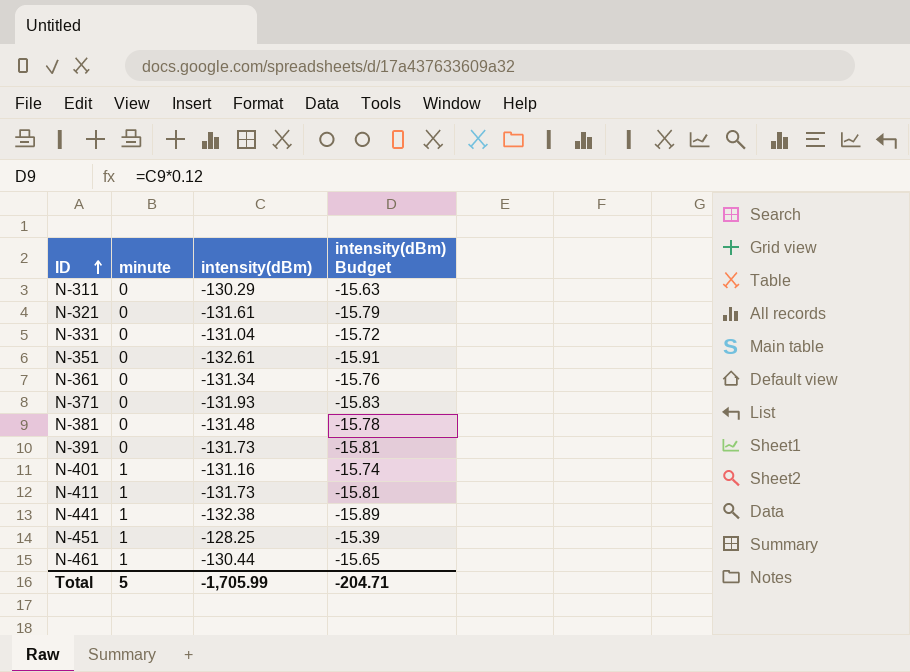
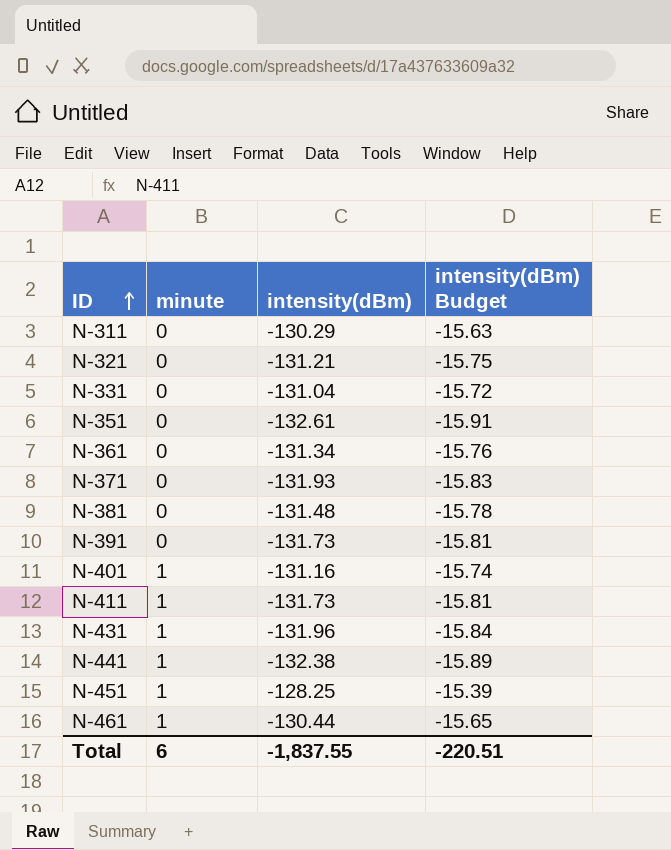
N-321 | intensity(dBm): -131.61 -> -131.21
N-321 | intensity(dBm) Budget: -15.79 -> -15.75
row N-431: none -> 1 | -131.96 | -15.84
Total | minute: 5 -> 6
Total | intensity(dBm): -1,705.99 -> -1,837.55
Total | intensity(dBm) Budget: -204.71 -> -220.51

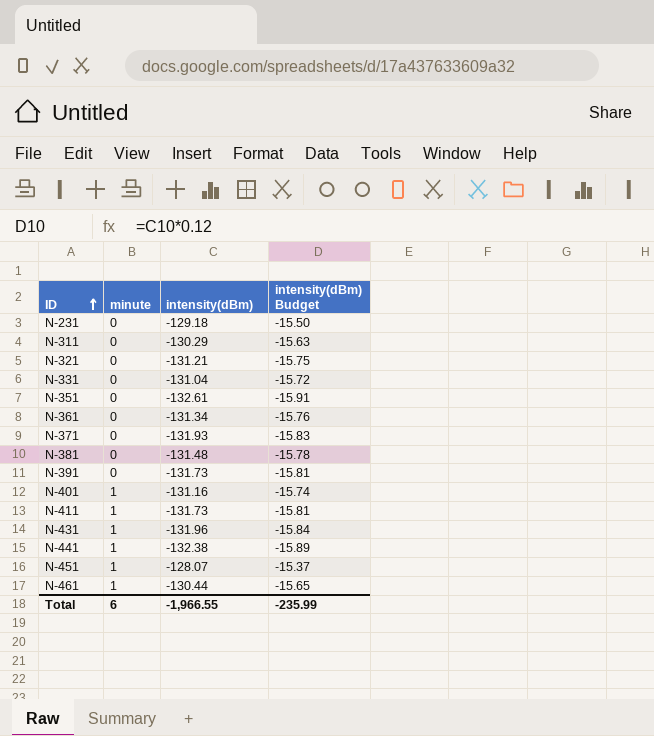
row N-231: none -> 0 | -129.18 | -15.50
N-451 | intensity(dBm): -128.25 -> -128.07
N-451 | intensity(dBm) Budget: -15.39 -> -15.37
Total | intensity(dBm): -1,837.55 -> -1,966.55
Total | intensity(dBm) Budget: -220.51 -> -235.99

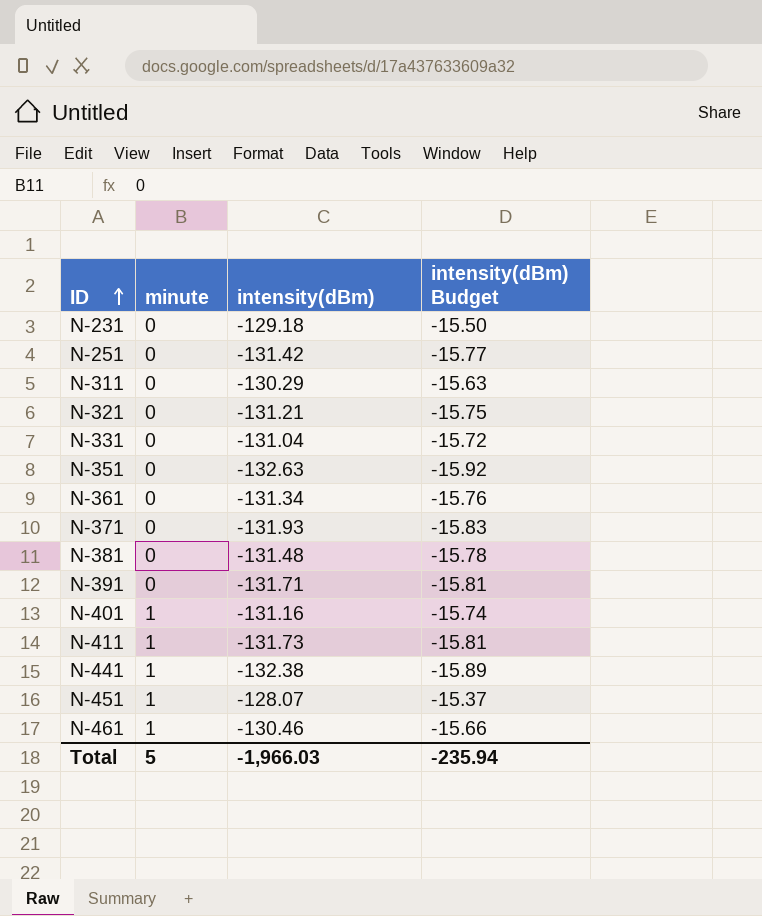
row N-431: 1 | -131.96 | -15.84 -> none
row N-251: none -> 0 | -131.42 | -15.77
N-351 | intensity(dBm): -132.61 -> -132.63
N-351 | intensity(dBm) Budget: -15.91 -> -15.92
N-391 | intensity(dBm): -131.73 -> -131.71
N-461 | intensity(dBm): -130.44 -> -130.46
N-461 | intensity(dBm) Budget: -15.65 -> -15.66
Total | minute: 6 -> 5
Total | intensity(dBm): -1,966.55 -> -1,966.03
Total | intensity(dBm) Budget: -235.99 -> -235.94

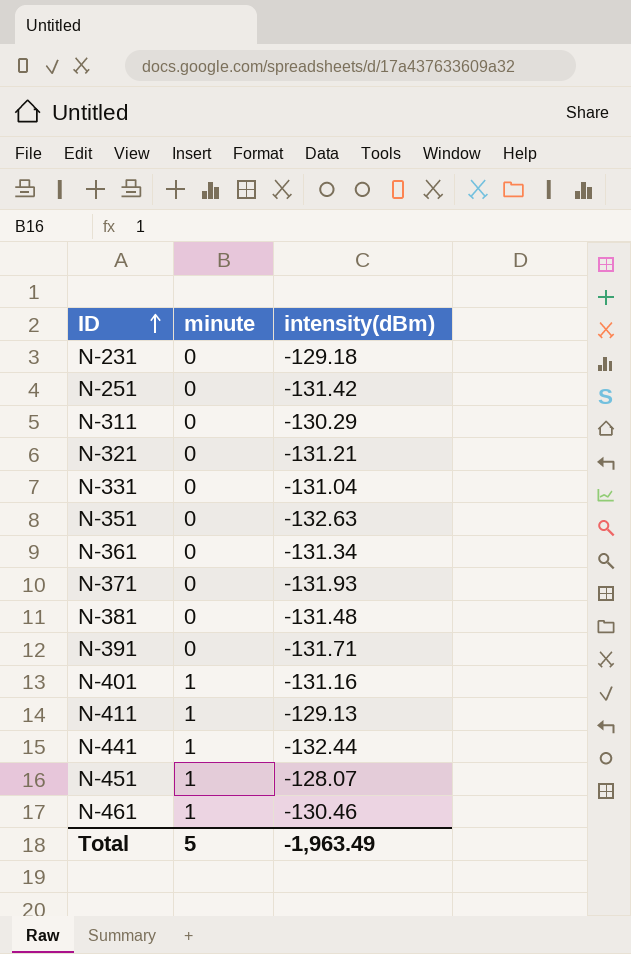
column intensity(dBm) Budget | formula: [intensity(dBm)] * 0.12 -> none
N-411 | intensity(dBm): -131.73 -> -129.13
N-441 | intensity(dBm): -132.38 -> -132.44
Total | intensity(dBm): -1,966.03 -> -1,963.49

